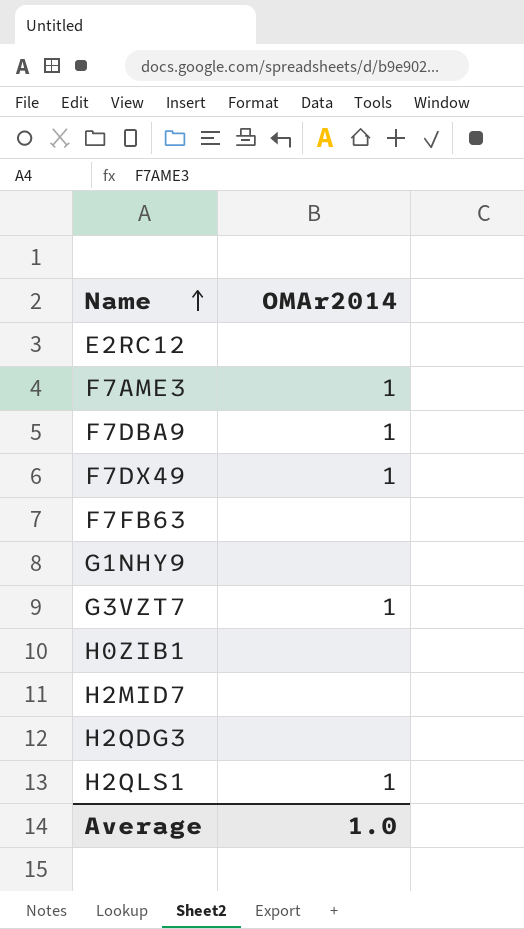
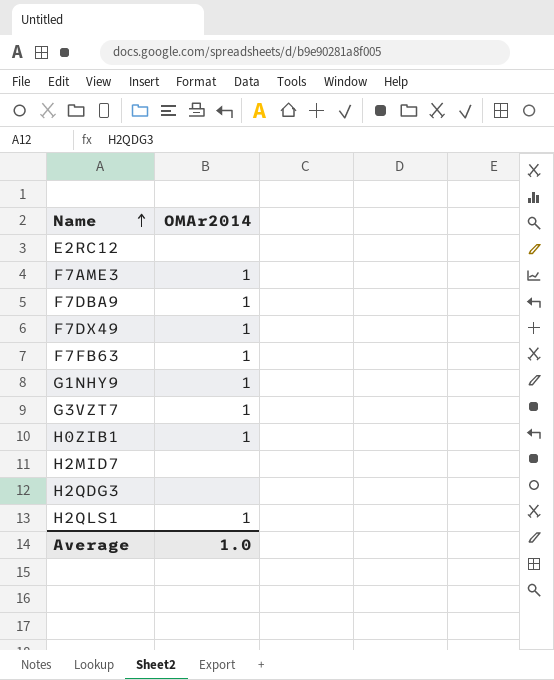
F7FB63 | OMAr2014: none -> 1
G1NHY9 | OMAr2014: none -> 1
H0ZIB1 | OMAr2014: none -> 1

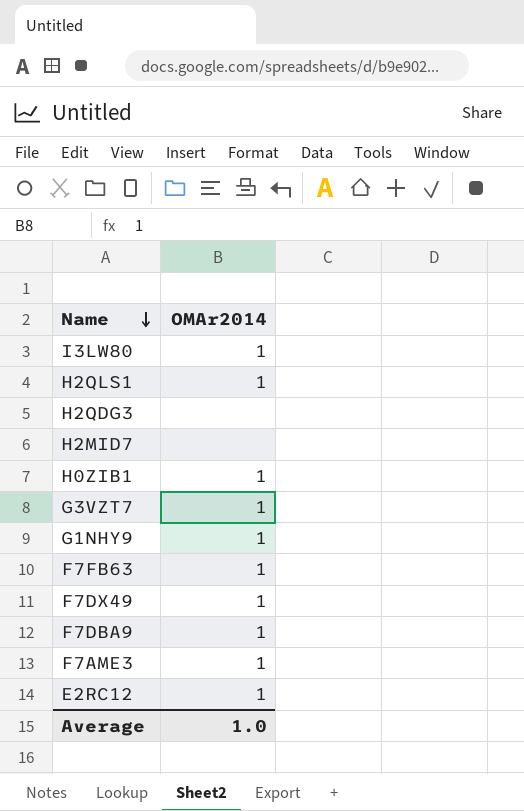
row order: Name ascending -> Name descending
row I3LW80: none -> 1
E2RC12 | OMAr2014: none -> 1

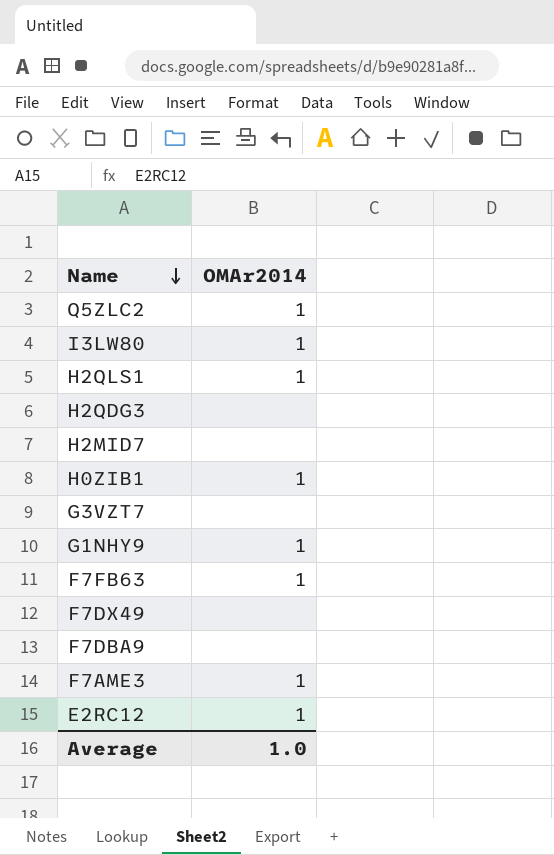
row Q5ZLC2: none -> 1
G3VZT7 | OMAr2014: 1 -> none
F7DX49 | OMAr2014: 1 -> none
F7DBA9 | OMAr2014: 1 -> none

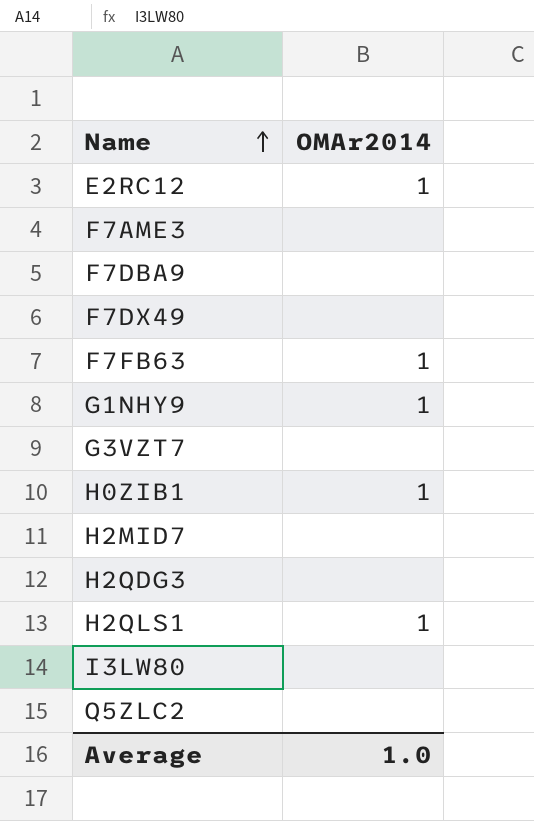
row order: Name descending -> Name ascending
F7AME3 | OMAr2014: 1 -> none
I3LW80 | OMAr2014: 1 -> none
Q5ZLC2 | OMAr2014: 1 -> none

